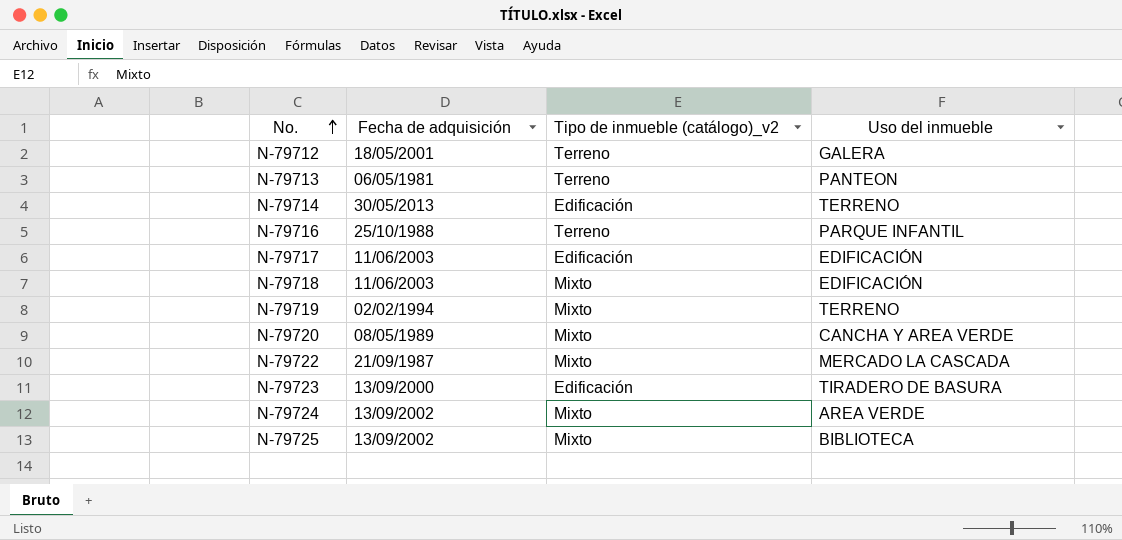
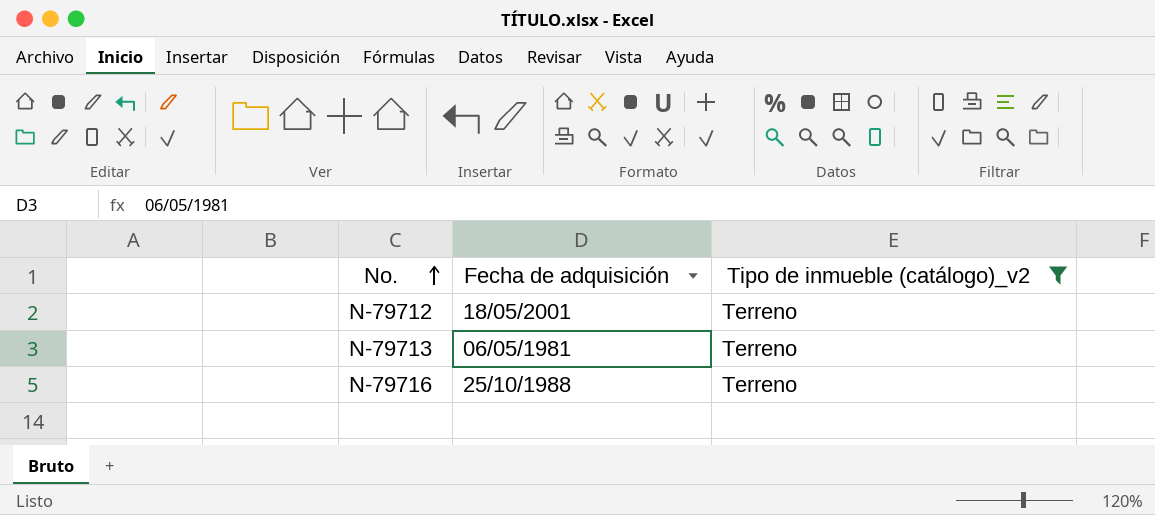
filter: none -> Tipo de inmueble (catálogo)_v2 = Terreno
column Uso del inmueble | position: 4 -> none

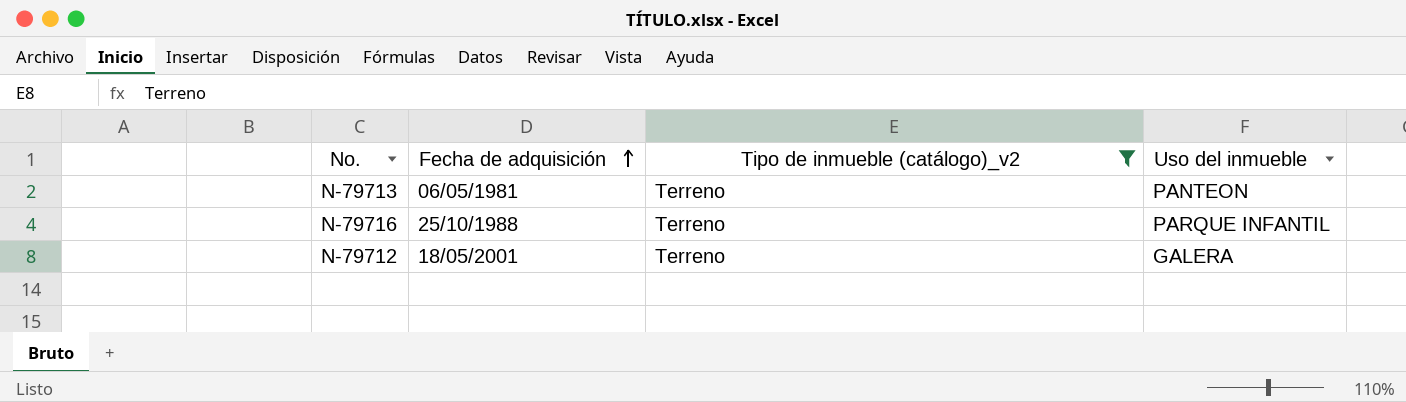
row order: No. ascending -> Fecha de adquisición ascending
column Uso del inmueble | position: none -> 4

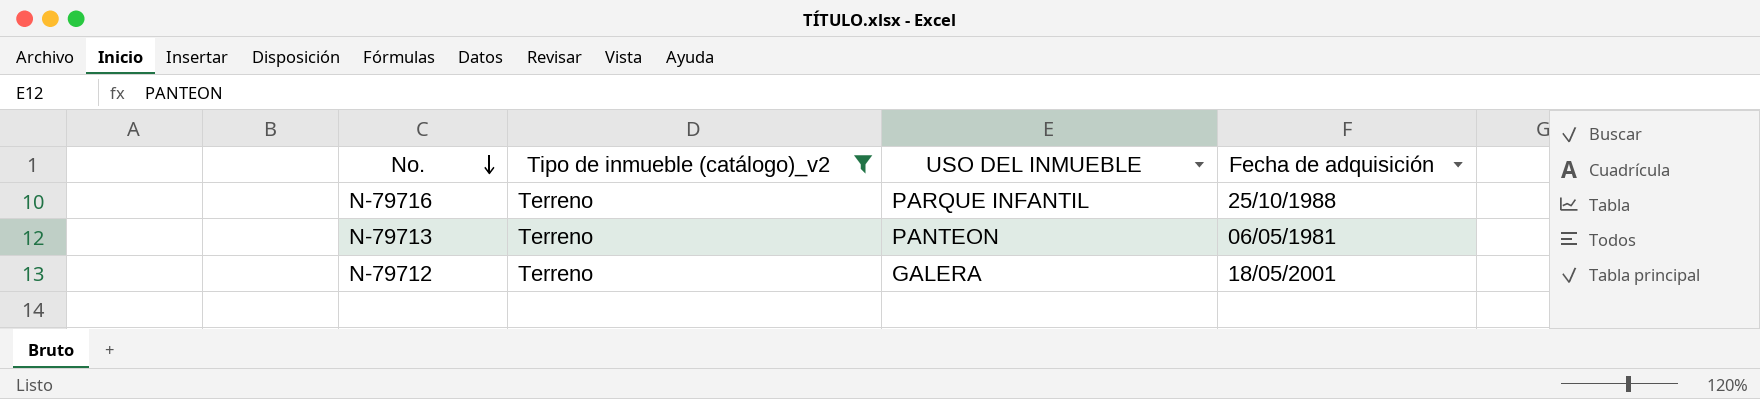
row order: Fecha de adquisición ascending -> No. descending
column name: Uso del inmueble -> USO DEL INMUEBLE
column Fecha de adquisición | position: 2 -> 4

